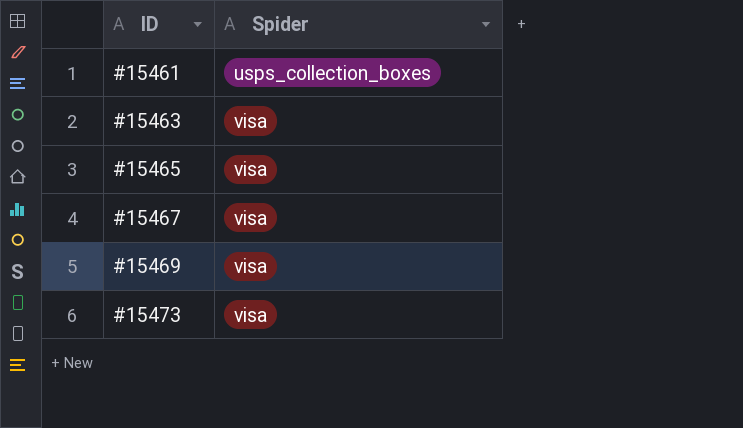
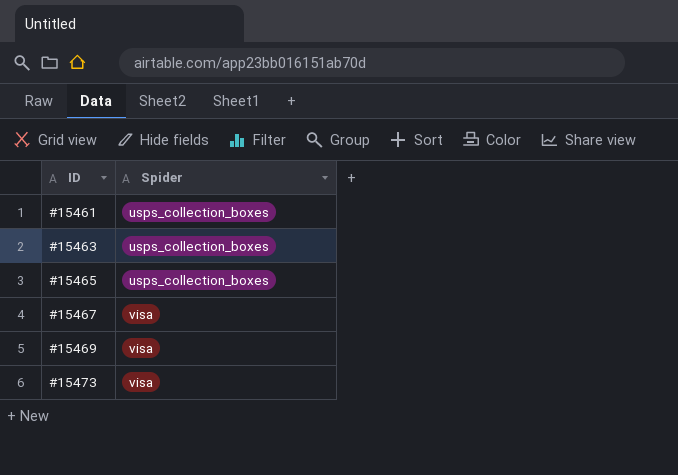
#15463 | Spider: visa -> usps_collection_boxes
#15465 | Spider: visa -> usps_collection_boxes

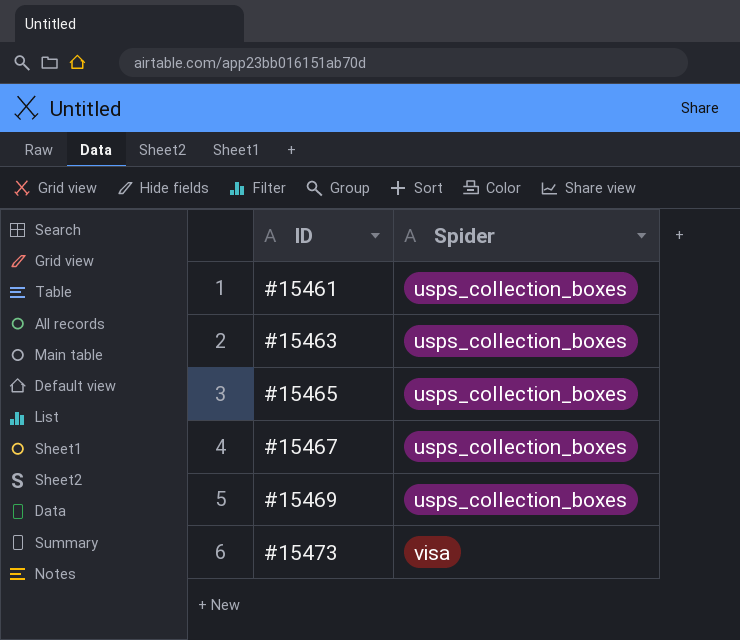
#15467 | Spider: visa -> usps_collection_boxes
#15469 | Spider: visa -> usps_collection_boxes

